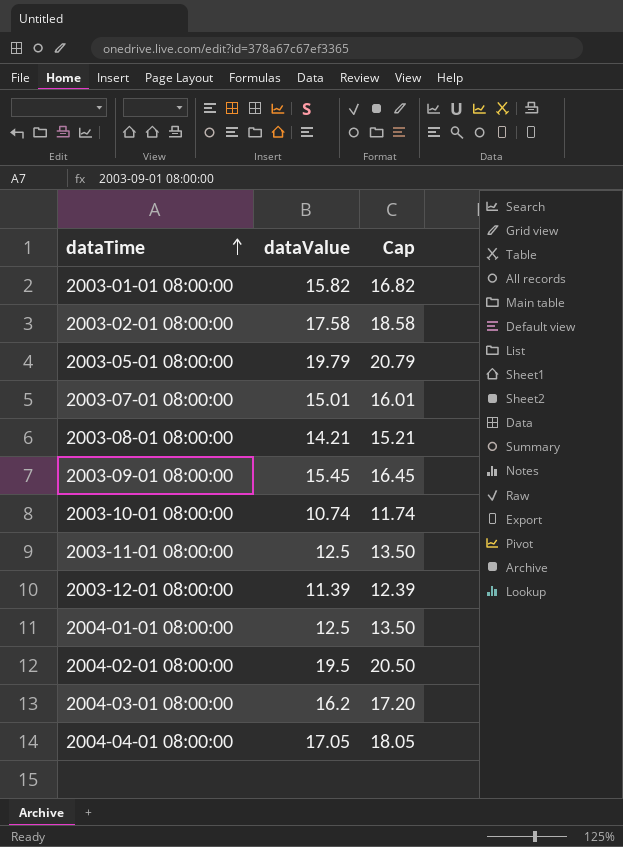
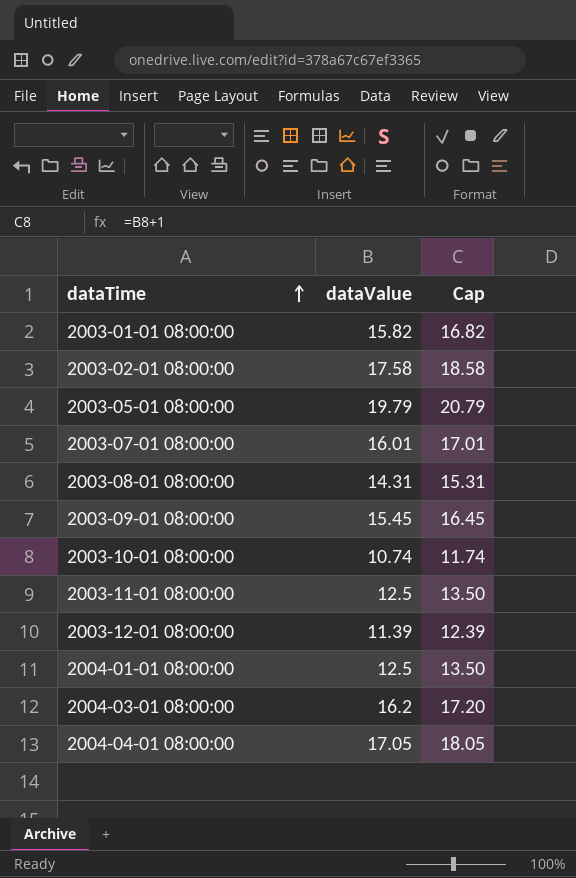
row 2004-02-01 08:00:00: 19.5 | 20.50 -> none
2003-07-01 08:00:00 | dataValue: 15.01 -> 16.01
2003-07-01 08:00:00 | Cap: 16.01 -> 17.01
2003-08-01 08:00:00 | dataValue: 14.21 -> 14.31
2003-08-01 08:00:00 | Cap: 15.21 -> 15.31

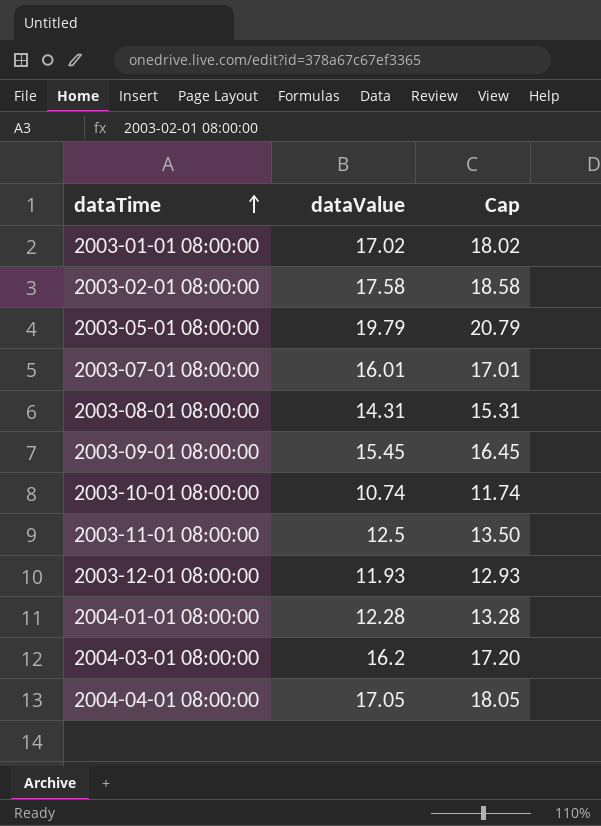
2003-01-01 08:00:00 | dataValue: 15.82 -> 17.02
2003-01-01 08:00:00 | Cap: 16.82 -> 18.02
2003-12-01 08:00:00 | dataValue: 11.39 -> 11.93
2003-12-01 08:00:00 | Cap: 12.39 -> 12.93
2004-01-01 08:00:00 | dataValue: 12.5 -> 12.28
2004-01-01 08:00:00 | Cap: 13.50 -> 13.28

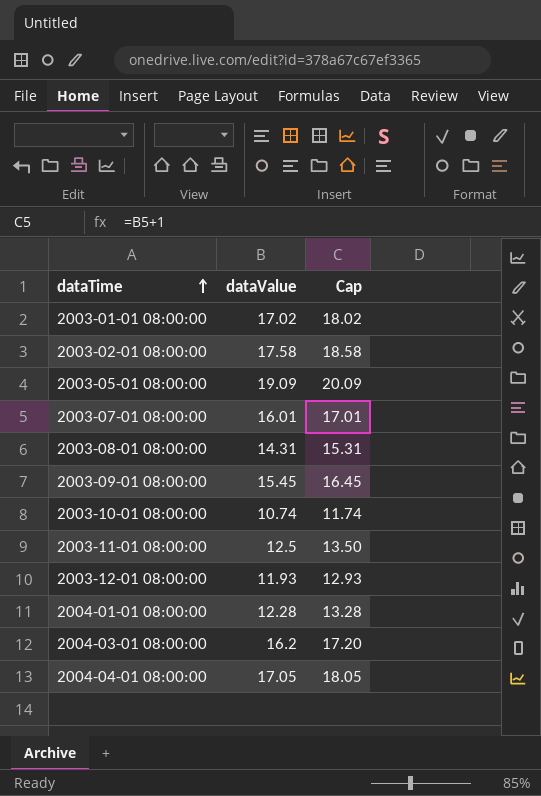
2003-05-01 08:00:00 | dataValue: 19.79 -> 19.09
2003-05-01 08:00:00 | Cap: 20.79 -> 20.09

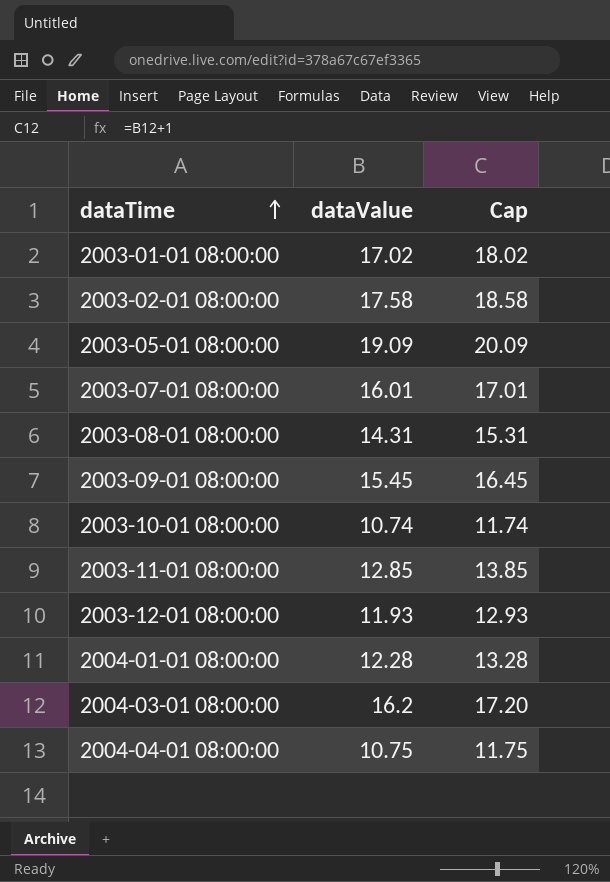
2003-11-01 08:00:00 | dataValue: 12.5 -> 12.85
2003-11-01 08:00:00 | Cap: 13.50 -> 13.85
2004-04-01 08:00:00 | dataValue: 17.05 -> 10.75
2004-04-01 08:00:00 | Cap: 18.05 -> 11.75

